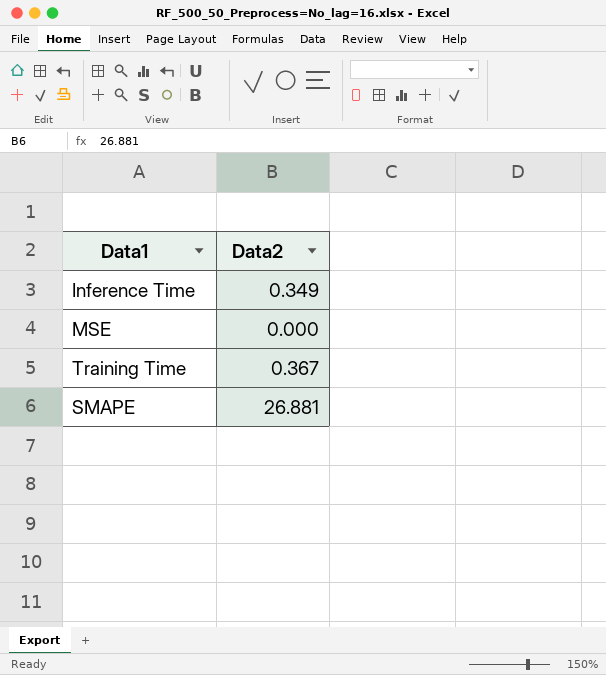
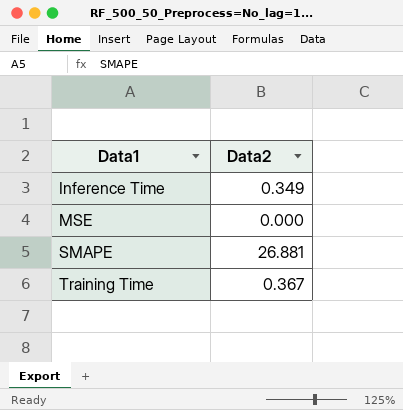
row order: none -> Data1 ascending

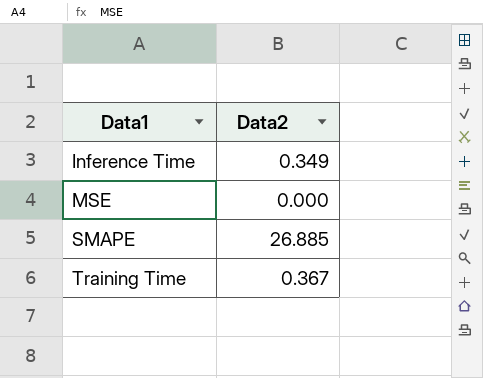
SMAPE | Data2: 26.881 -> 26.885

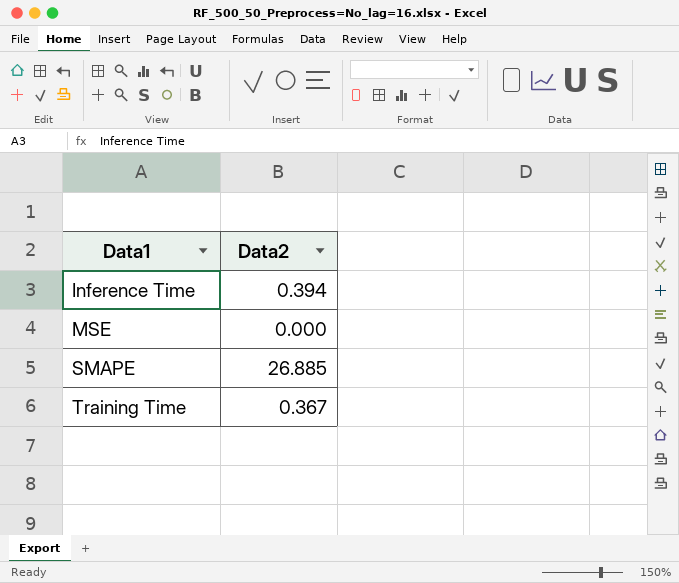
Inference Time | Data2: 0.349 -> 0.394

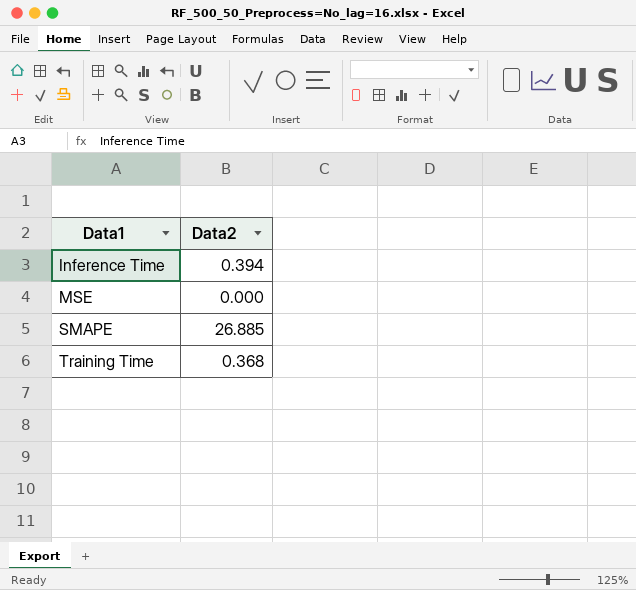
Training Time | Data2: 0.367 -> 0.368

